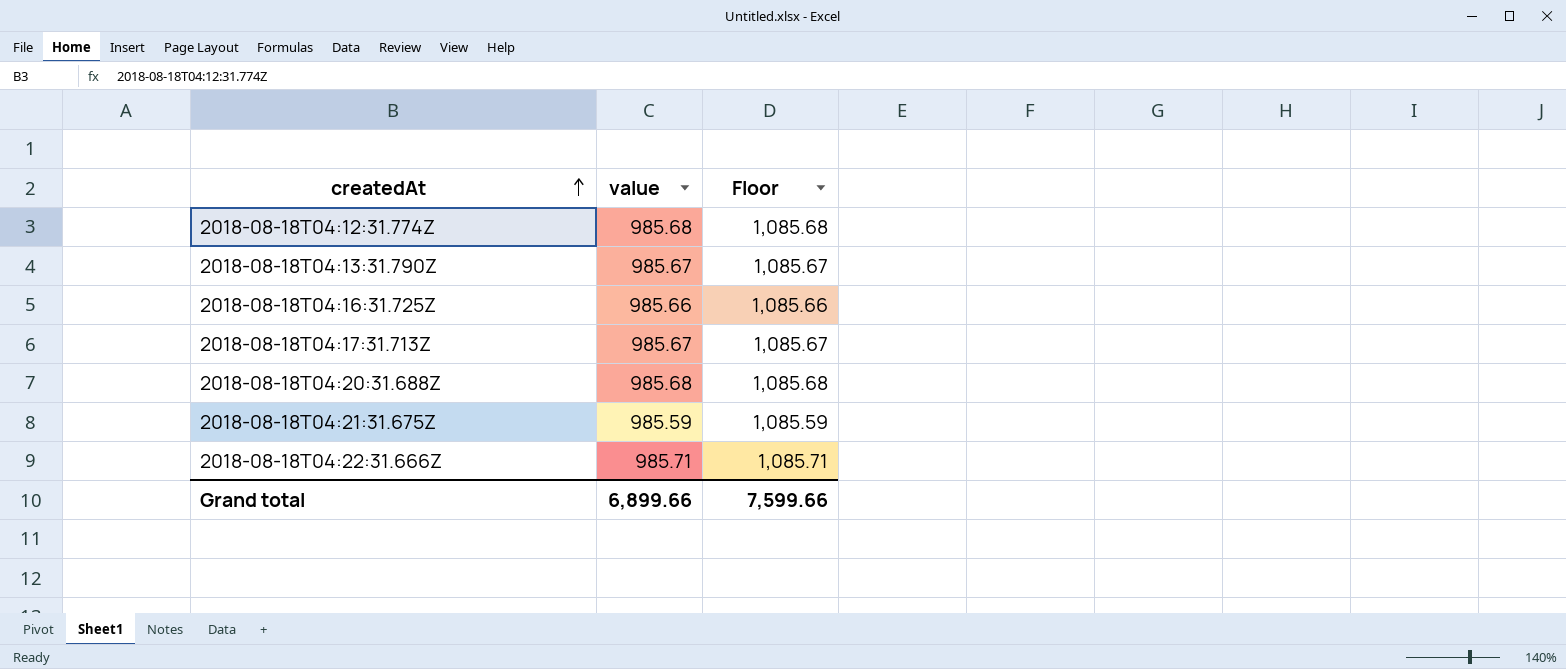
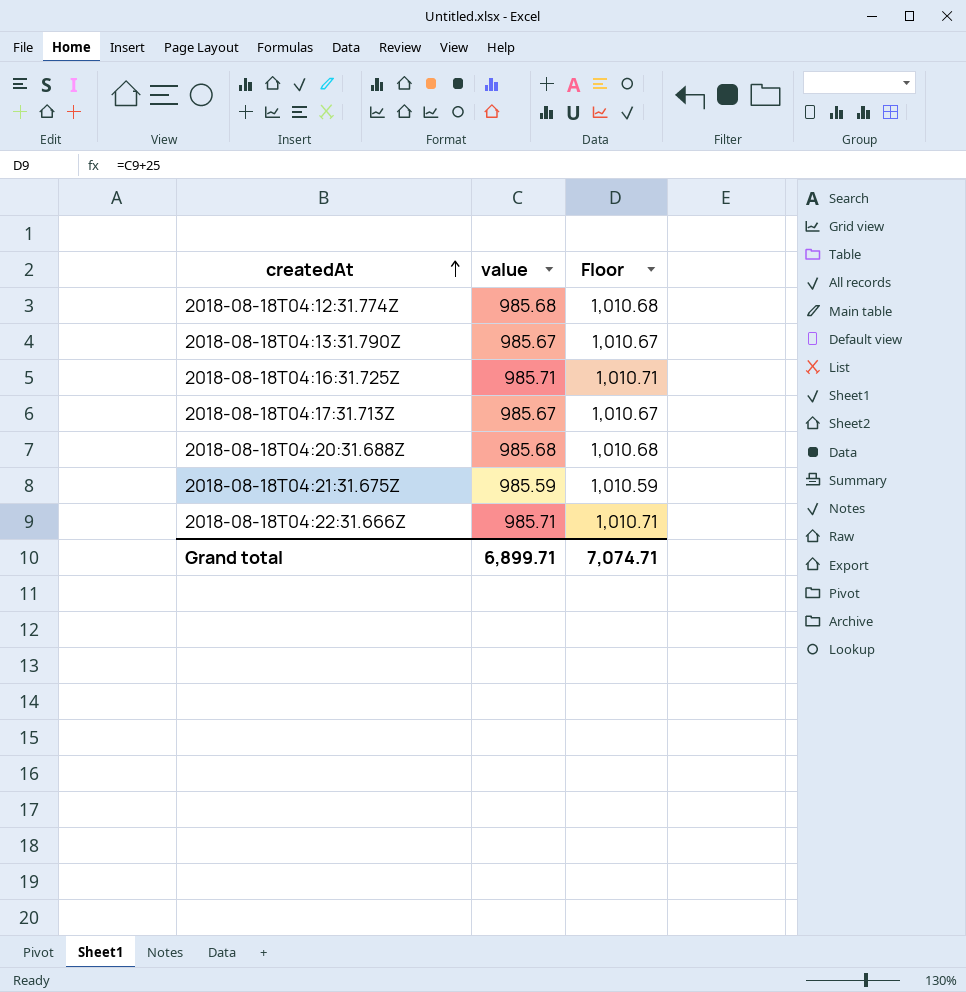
column Floor | formula: [value] + 100 -> [value] + 25
2018-08-18T04:16:31.725Z | value: 985.66 -> 985.71
Grand total | value: 6,899.66 -> 6,899.71
Grand total | Floor: 7,599.66 -> 7,074.71

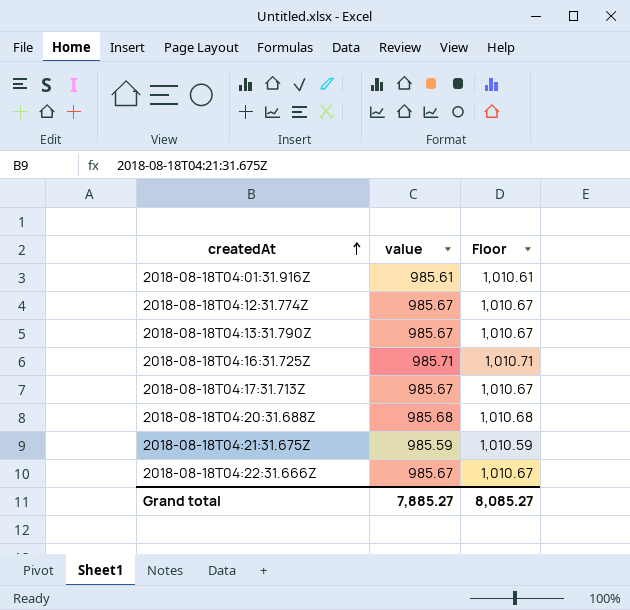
row 2018-08-18T04:01:31.916Z: none -> 985.61 | 1,010.61
2018-08-18T04:12:31.774Z | value: 985.68 -> 985.67
2018-08-18T04:12:31.774Z | Floor: 1,010.68 -> 1,010.67
2018-08-18T04:22:31.666Z | value: 985.71 -> 985.67
2018-08-18T04:22:31.666Z | Floor: 1,010.71 -> 1,010.67
Grand total | value: 6,899.71 -> 7,885.27
Grand total | Floor: 7,074.71 -> 8,085.27

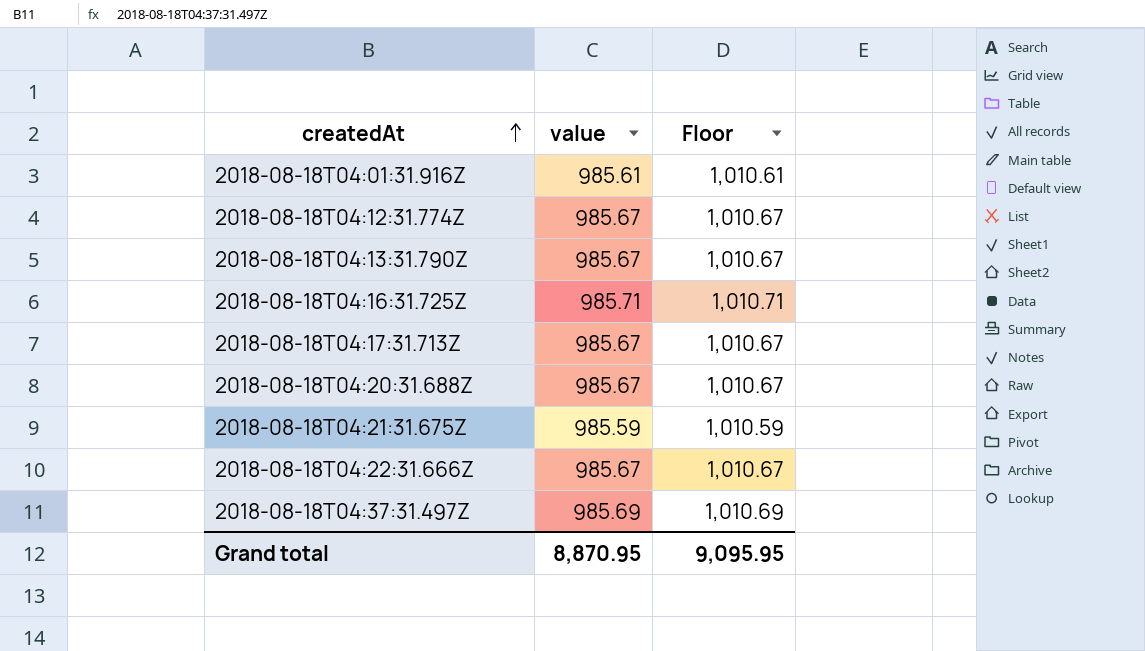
2018-08-18T04:20:31.688Z | value: 985.68 -> 985.67
2018-08-18T04:20:31.688Z | Floor: 1,010.68 -> 1,010.67
row 2018-08-18T04:37:31.497Z: none -> 985.69 | 1,010.69
Grand total | value: 7,885.27 -> 8,870.95
Grand total | Floor: 8,085.27 -> 9,095.95

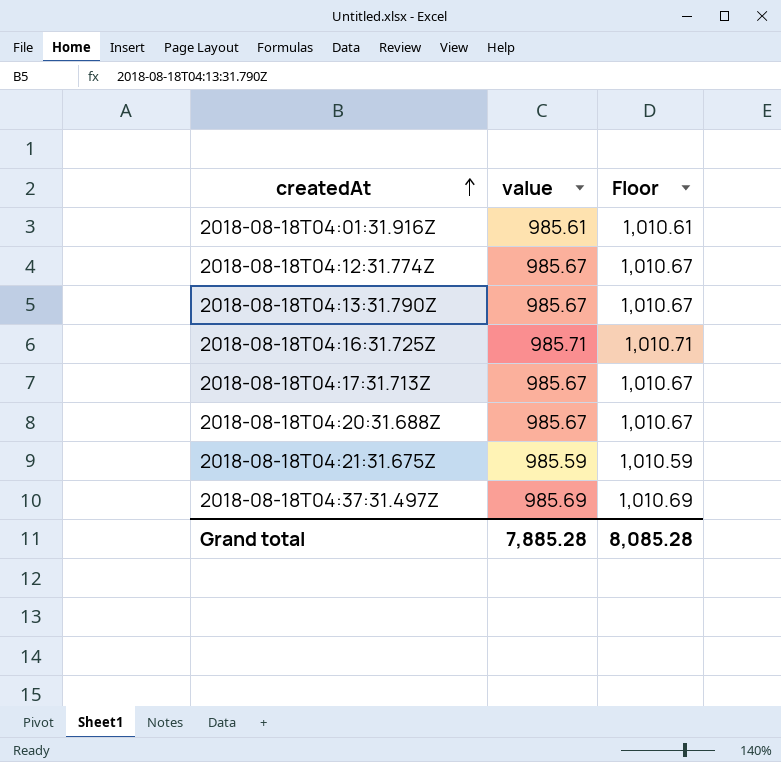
row 2018-08-18T04:22:31.666Z: 985.67 | 1,010.67 -> none
Grand total | value: 8,870.95 -> 7,885.28
Grand total | Floor: 9,095.95 -> 8,085.28

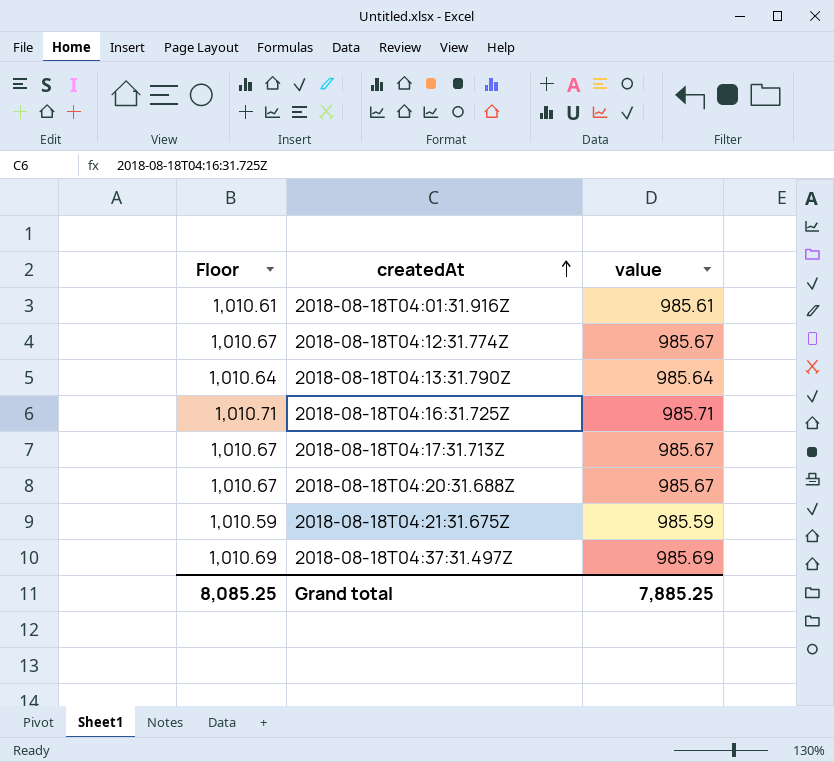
column Floor | position: 3 -> 1
2018-08-18T04:13:31.790Z | Floor: 1,010.67 -> 1,010.64
2018-08-18T04:13:31.790Z | value: 985.67 -> 985.64
Grand total | Floor: 8,085.28 -> 8,085.25
Grand total | value: 7,885.28 -> 7,885.25

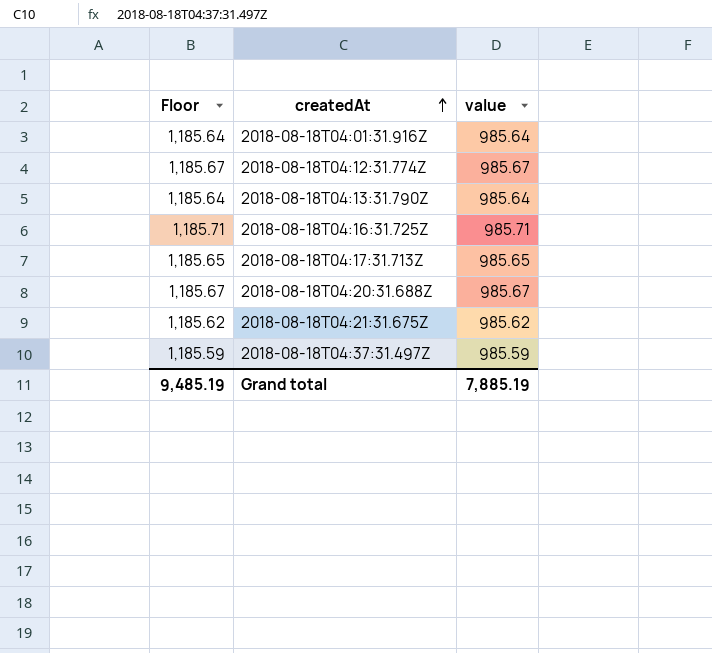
column Floor | formula: [value] + 25 -> [value] + 200
2018-08-18T04:01:31.916Z | value: 985.61 -> 985.64
2018-08-18T04:17:31.713Z | value: 985.67 -> 985.65
2018-08-18T04:21:31.675Z | value: 985.59 -> 985.62
2018-08-18T04:37:31.497Z | value: 985.69 -> 985.59
Grand total | Floor: 8,085.25 -> 9,485.19
Grand total | value: 7,885.25 -> 7,885.19

